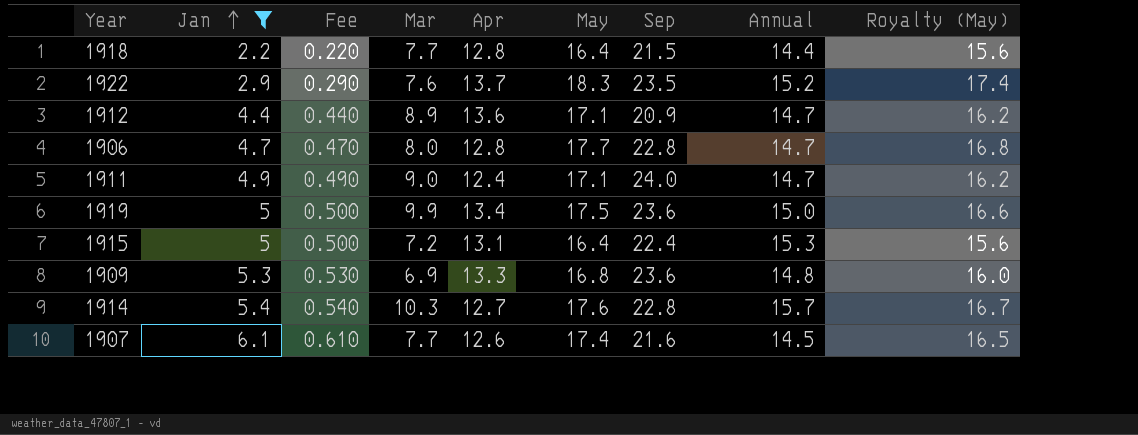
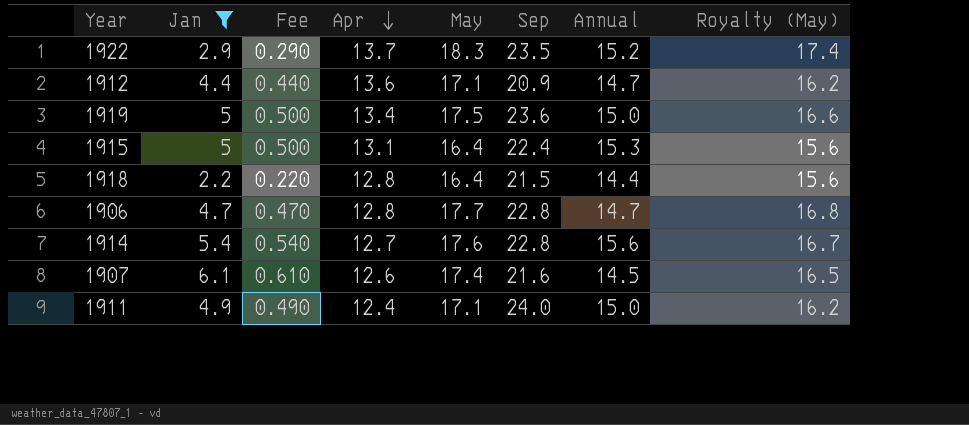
row order: Jan ascending -> Apr descending
column Mar | position: 4 -> none
row 1909: 5.3 | 0.530 | 6.9 | 13.3 | 16.8 | 23.6 | 14.8 | 16.0 -> none
1914 | Annual: 15.7 -> 15.6
1911 | Annual: 14.7 -> 15.0

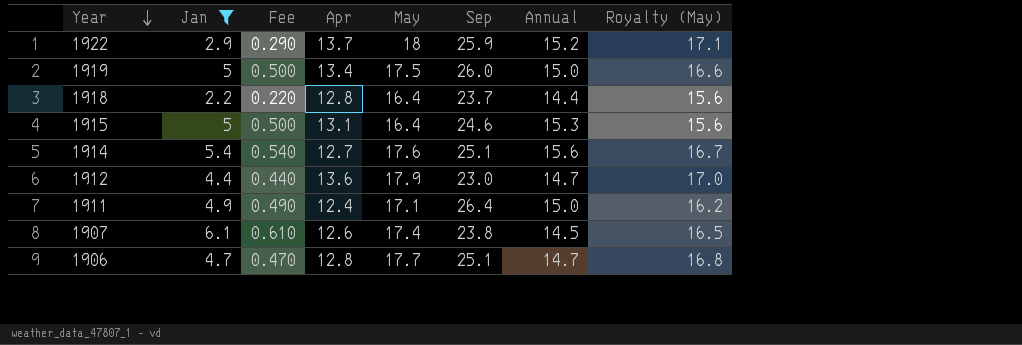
row order: Apr descending -> Year descending
1922 | May: 18.3 -> 18
1922 | Sep: 23.5 -> 25.9
1922 | Royalty (May): 17.4 -> 17.1
1919 | Sep: 23.6 -> 26.0
1918 | Sep: 21.5 -> 23.7
1915 | Sep: 22.4 -> 24.6
1914 | Sep: 22.8 -> 25.1
1912 | May: 17.1 -> 17.9
1912 | Sep: 20.9 -> 23.0
1912 | Royalty (May): 16.2 -> 17.0
1911 | Sep: 24.0 -> 26.4
1907 | Sep: 21.6 -> 23.8
1906 | Sep: 22.8 -> 25.1

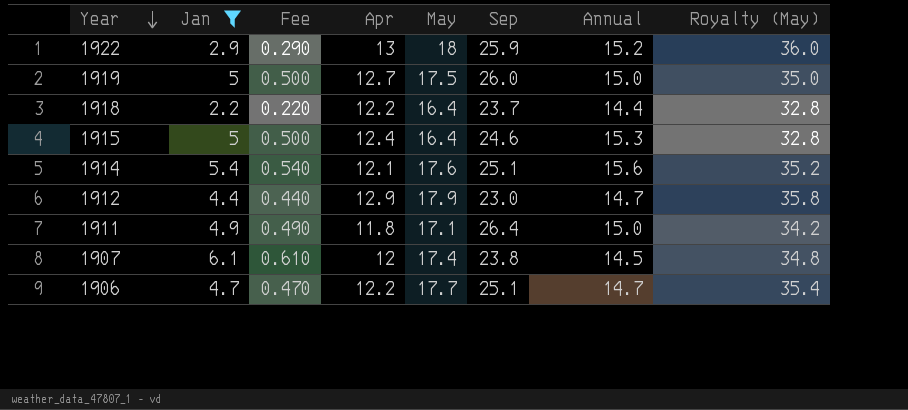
column Royalty (May) | formula: [May] * 0.95 -> [May] * 2
1922 | Apr: 13.7 -> 13
1919 | Apr: 13.4 -> 12.7
1918 | Apr: 12.8 -> 12.2
1915 | Apr: 13.1 -> 12.4
1914 | Apr: 12.7 -> 12.1
1912 | Apr: 13.6 -> 12.9
1911 | Apr: 12.4 -> 11.8
1907 | Apr: 12.6 -> 12
1906 | Apr: 12.8 -> 12.2

